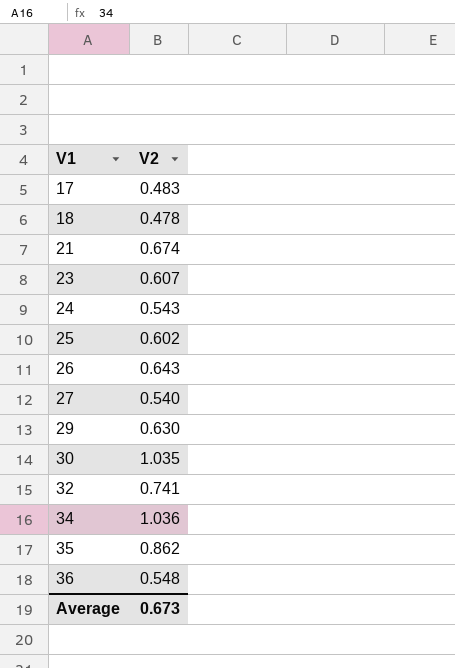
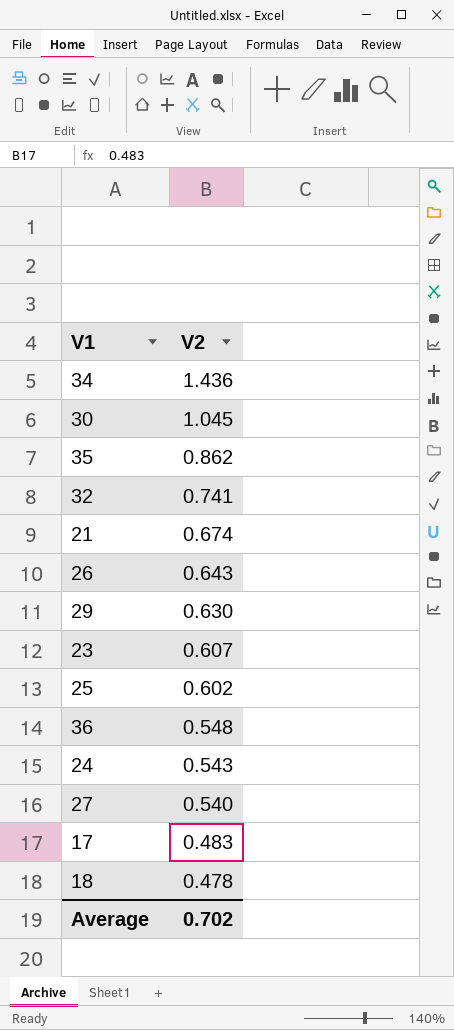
row order: V1 ascending -> V2 descending
34 | V2: 1.036 -> 1.436
30 | V2: 1.035 -> 1.045
Average | V2: 0.673 -> 0.702

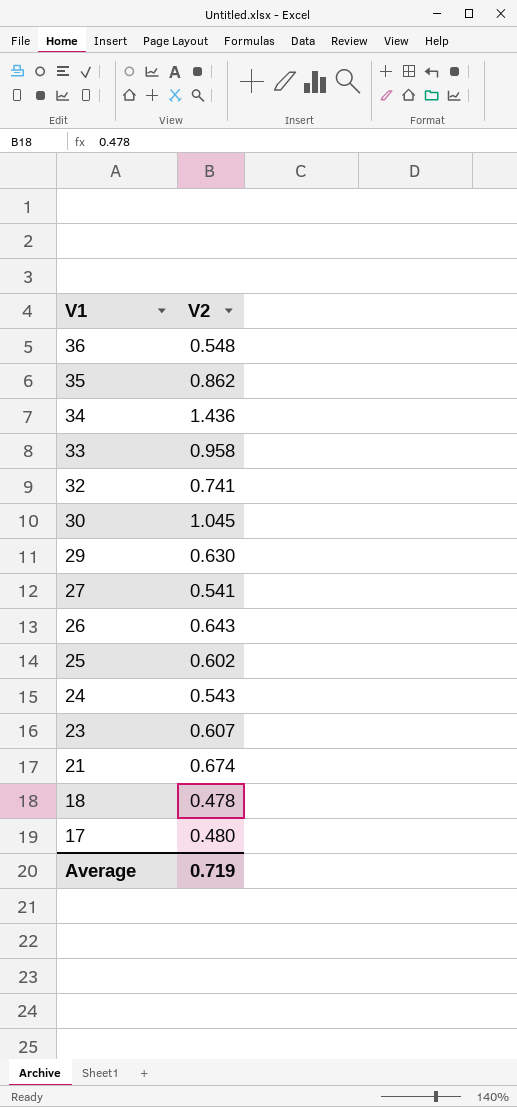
row order: V2 descending -> V1 descending
row 33: none -> 0.958
27 | V2: 0.540 -> 0.541
17 | V2: 0.483 -> 0.480
Average | V2: 0.702 -> 0.719

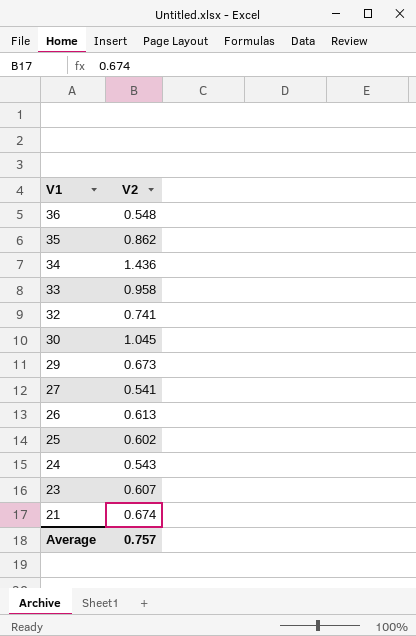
row 18: 0.478 -> none
row 17: 0.480 -> none
29 | V2: 0.630 -> 0.673
26 | V2: 0.643 -> 0.613
Average | V2: 0.719 -> 0.757

